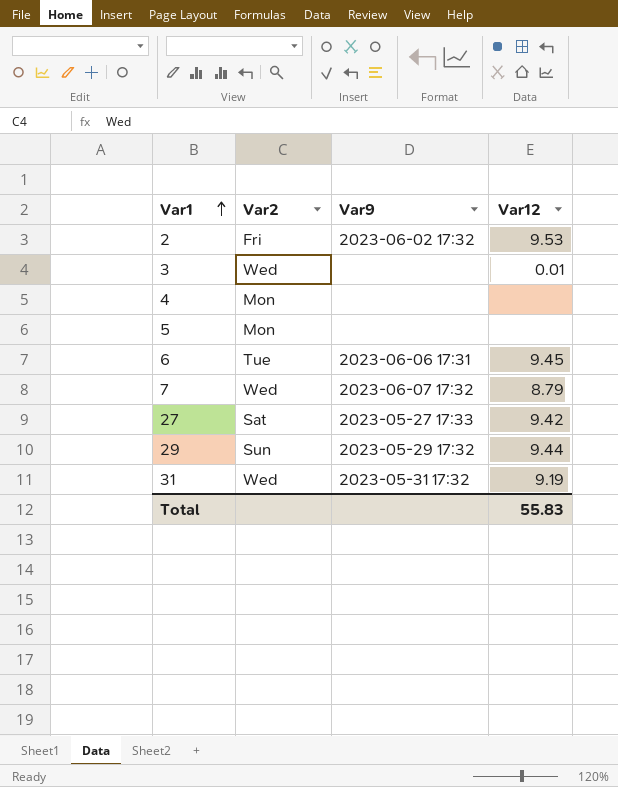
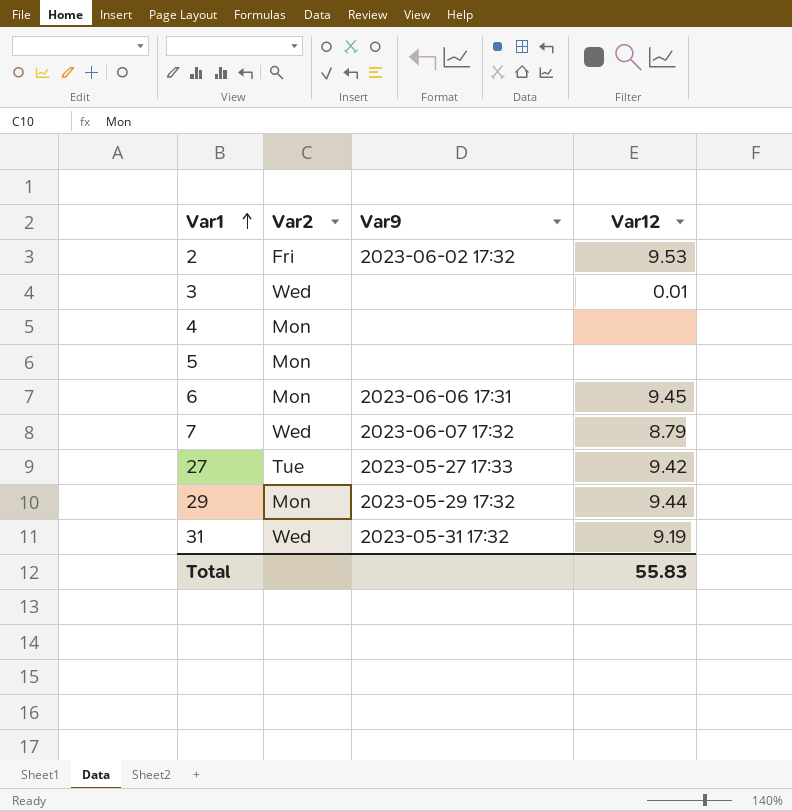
6 | Var2: Tue -> Mon
27 | Var2: Sat -> Tue
29 | Var2: Sun -> Mon

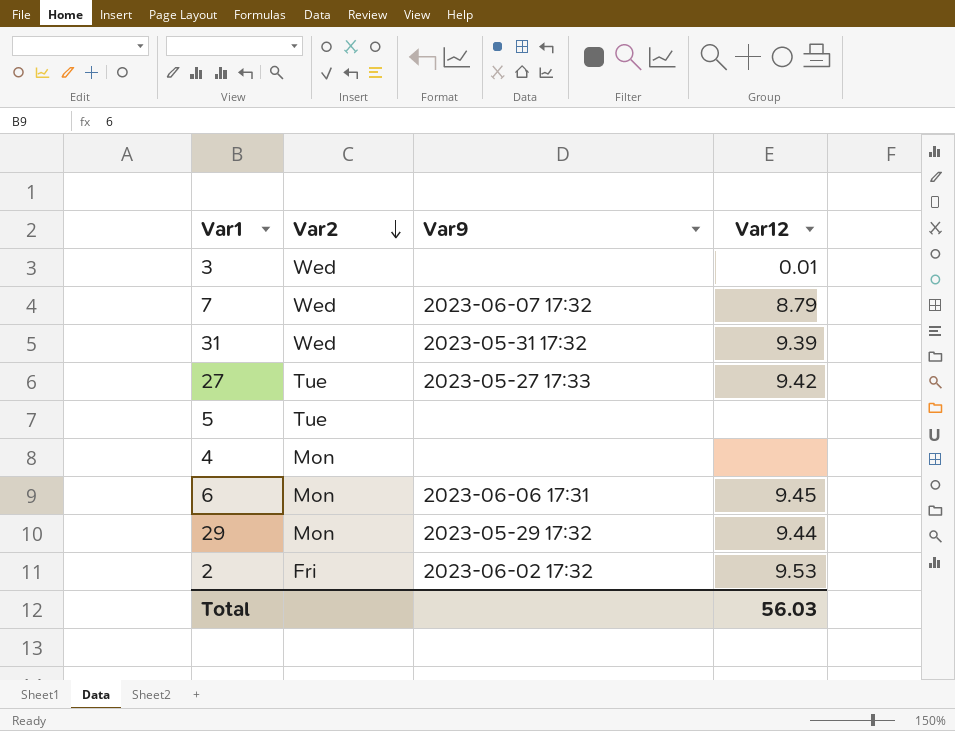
row order: Var1 ascending -> Var2 descending
31 | Var12: 9.19 -> 9.39
5 | Var2: Mon -> Tue
Total | Var12: 55.83 -> 56.03

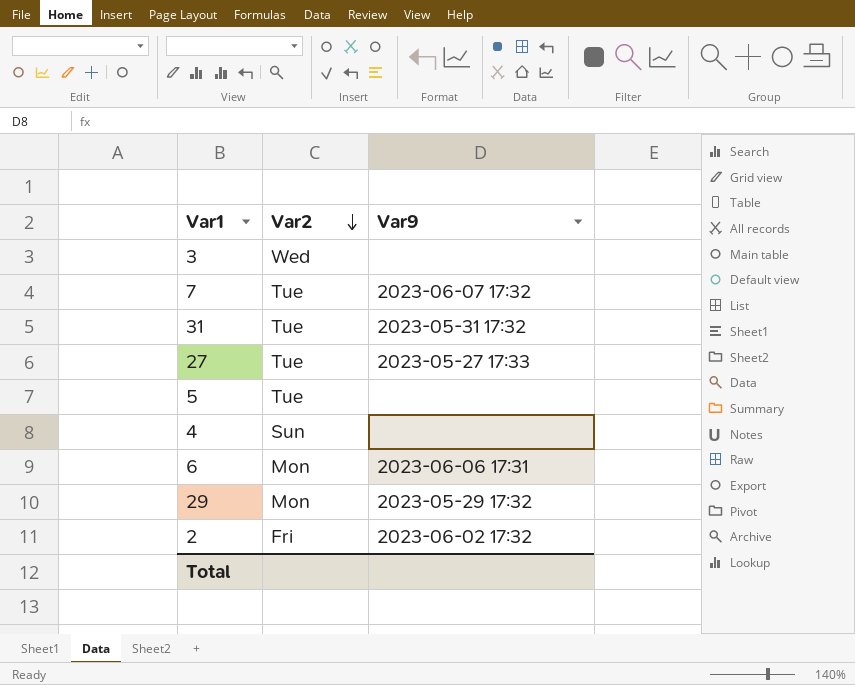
column Var12 | position: 4 -> none
7 | Var2: Wed -> Tue
31 | Var2: Wed -> Tue
4 | Var2: Mon -> Sun

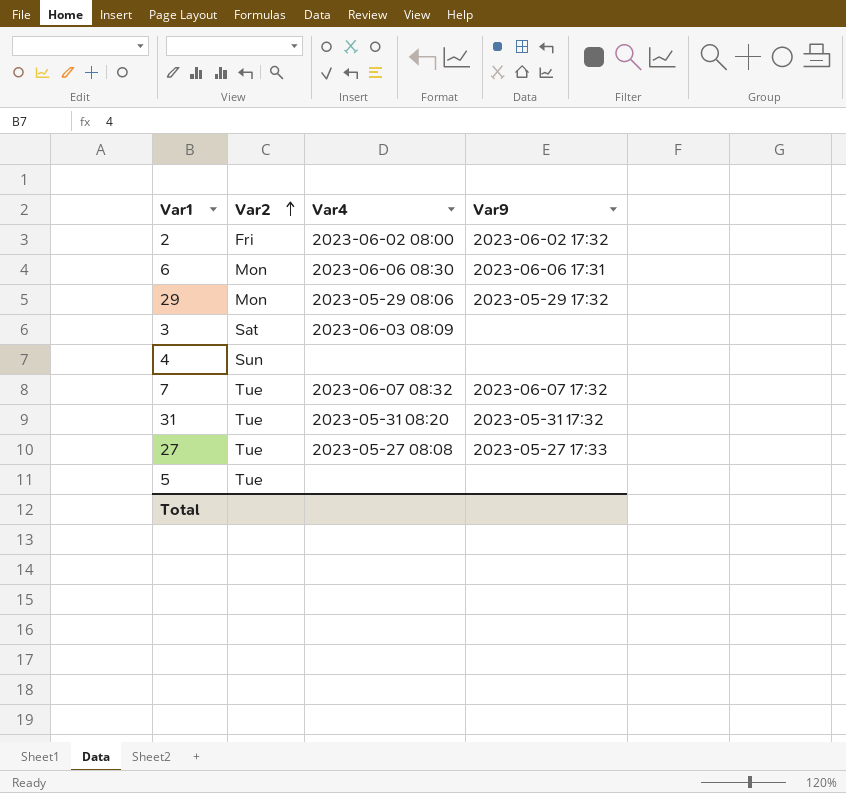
row order: Var2 descending -> Var2 ascending
column Var4 | position: none -> 3
3 | Var2: Wed -> Sat

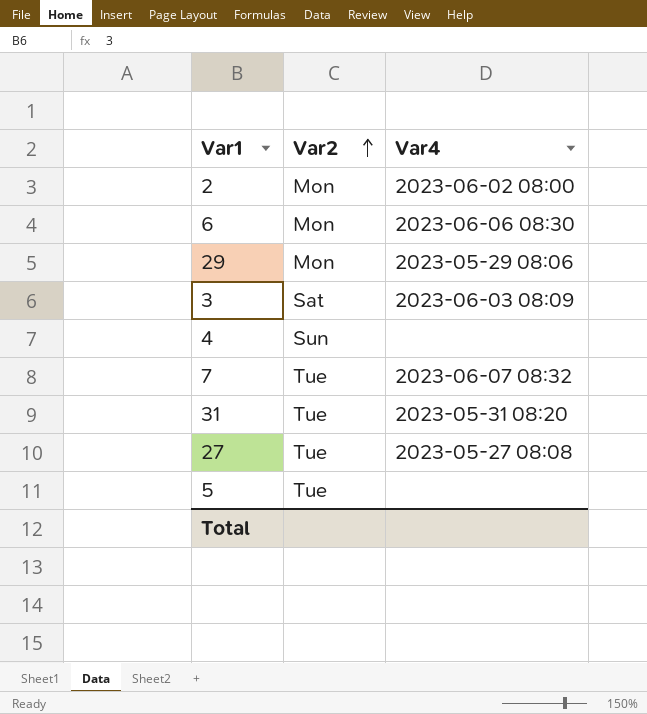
column Var9 | position: 4 -> none
2 | Var2: Fri -> Mon

